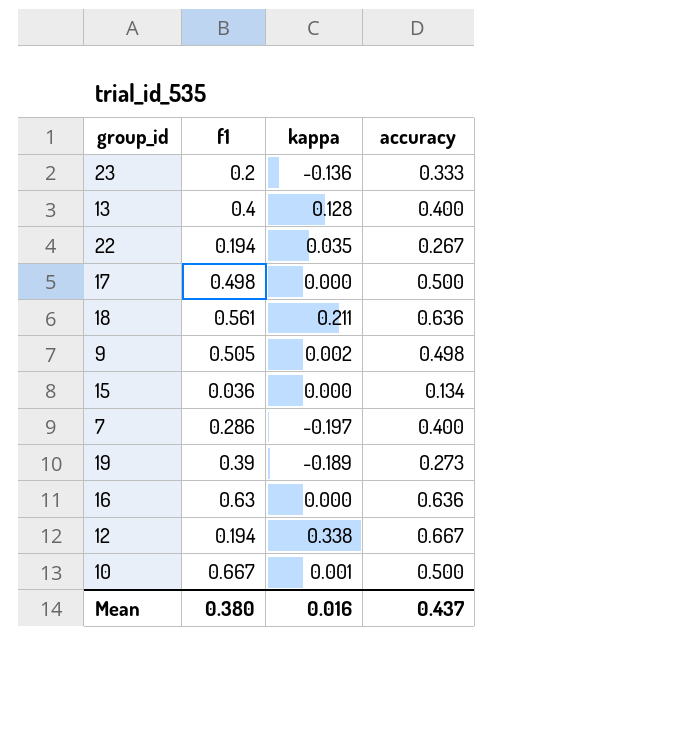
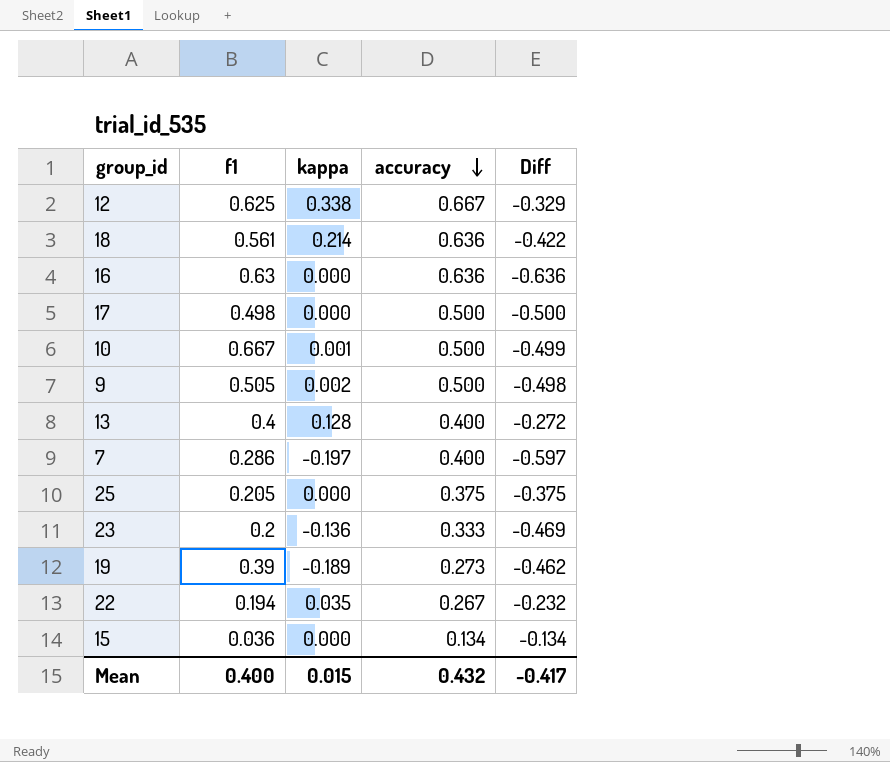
row order: none -> accuracy descending
column Diff | formula: none -> [kappa] - [accuracy]
12 | f1: 0.194 -> 0.625
18 | kappa: 0.211 -> 0.214
9 | accuracy: 0.498 -> 0.500
row 25: none -> 0.205 | 0.000 | 0.375 | -0.375
Mean | f1: 0.380 -> 0.400
Mean | kappa: 0.016 -> 0.015
Mean | accuracy: 0.437 -> 0.432

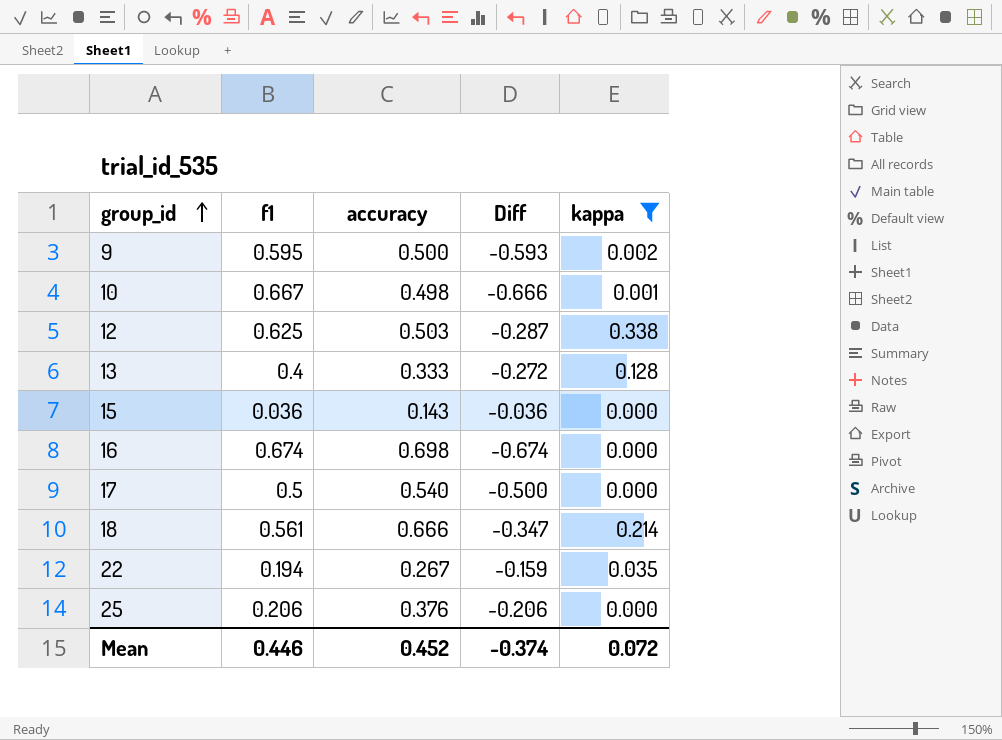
filter: none -> kappa >= 0.000
row order: accuracy descending -> group_id ascending
column Diff | formula: [kappa] - [accuracy] -> [kappa] - [f1]
column kappa | position: 3 -> 5
9 | f1: 0.505 -> 0.595
10 | accuracy: 0.500 -> 0.498
12 | accuracy: 0.667 -> 0.503
13 | accuracy: 0.400 -> 0.333
15 | accuracy: 0.134 -> 0.143
16 | f1: 0.63 -> 0.674
16 | accuracy: 0.636 -> 0.698
17 | f1: 0.498 -> 0.5
17 | accuracy: 0.500 -> 0.540
18 | accuracy: 0.636 -> 0.666
25 | f1: 0.205 -> 0.206
25 | accuracy: 0.375 -> 0.376
Mean | f1: 0.400 -> 0.446
Mean | accuracy: 0.432 -> 0.452
Mean | Diff: -0.417 -> -0.374
Mean | kappa: 0.015 -> 0.072

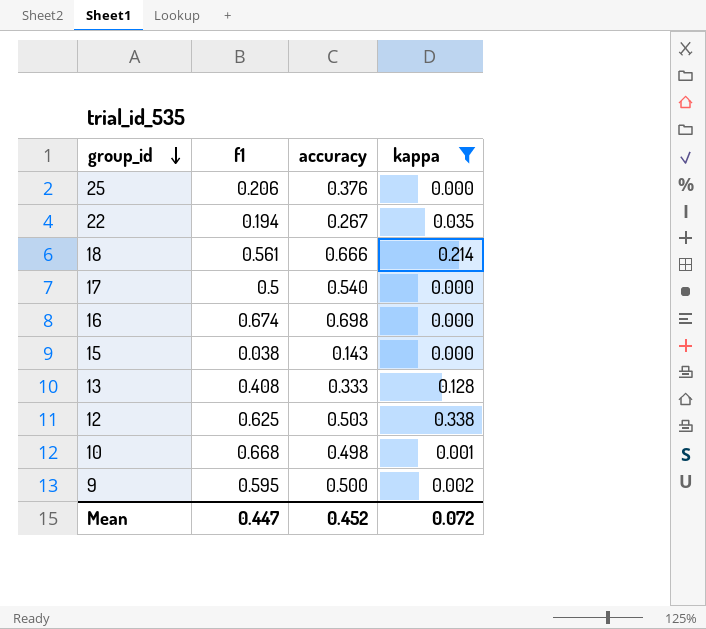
row order: group_id ascending -> group_id descending
column Diff | formula: [kappa] - [f1] -> none
15 | f1: 0.036 -> 0.038
13 | f1: 0.4 -> 0.408
10 | f1: 0.667 -> 0.668
Mean | f1: 0.446 -> 0.447

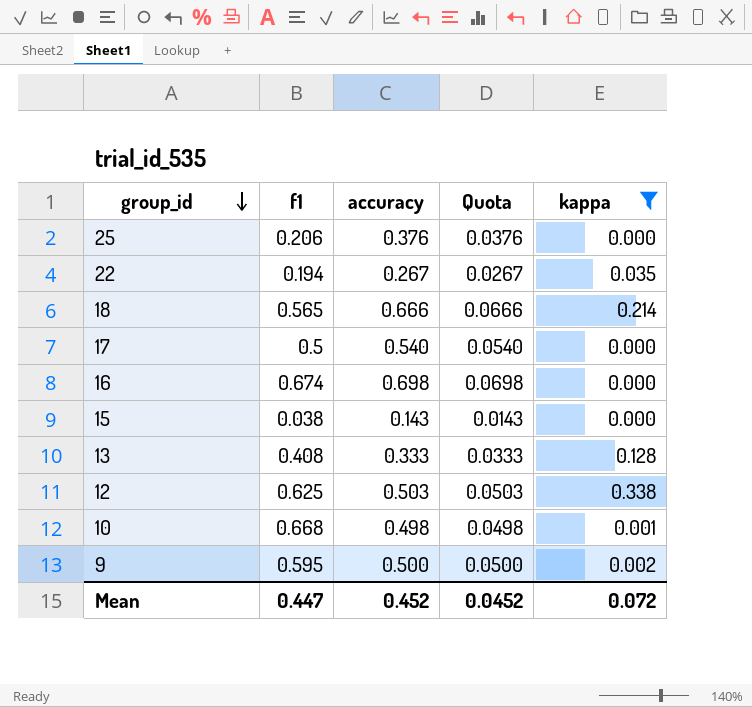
column Quota | formula: none -> [accuracy] * 0.1
18 | f1: 0.561 -> 0.565

